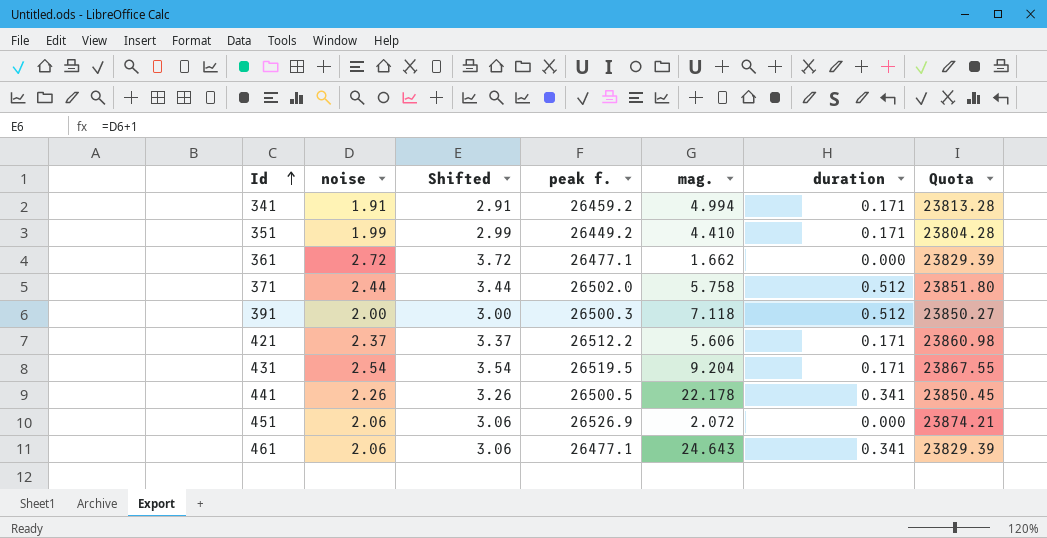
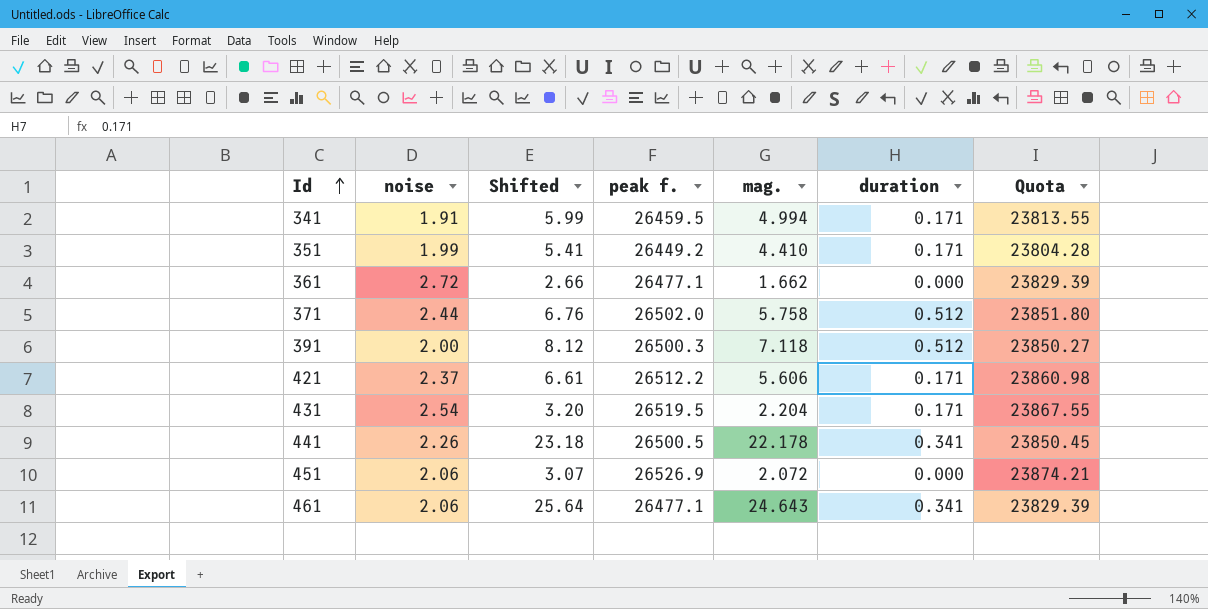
column Shifted | formula: [noise] + 1 -> [mag.] + 1
341 | peak f.: 26459.2 -> 26459.5
341 | Quota: 23813.28 -> 23813.55
431 | mag.: 9.204 -> 2.204

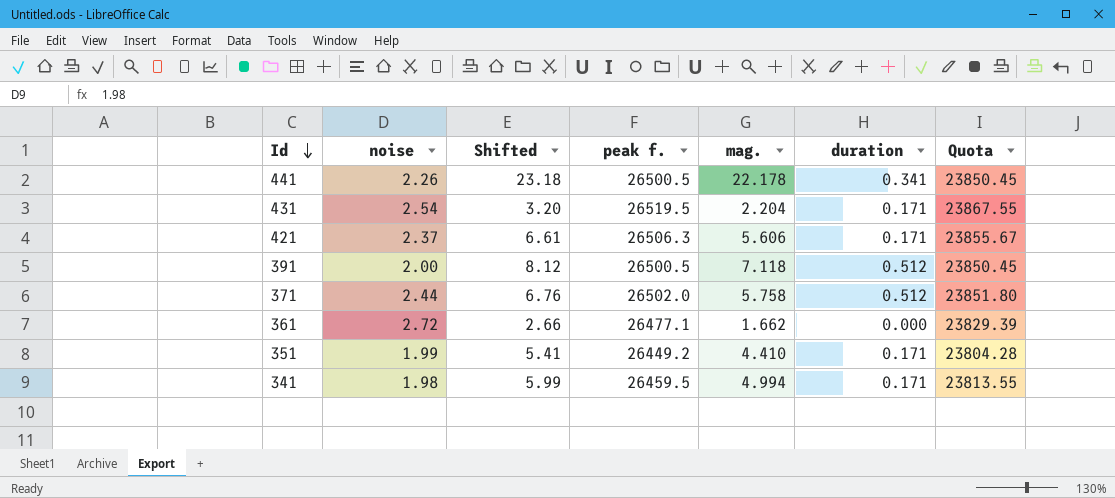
row order: Id ascending -> Id descending
row 451: 2.06 | 3.07 | 26526.9 | 2.072 | 0.000 | 23874.21 -> none
row 461: 2.06 | 25.64 | 26477.1 | 24.643 | 0.341 | 23829.39 -> none
421 | peak f.: 26512.2 -> 26506.3
421 | Quota: 23860.98 -> 23855.67
391 | peak f.: 26500.3 -> 26500.5
391 | Quota: 23850.27 -> 23850.45
341 | noise: 1.91 -> 1.98

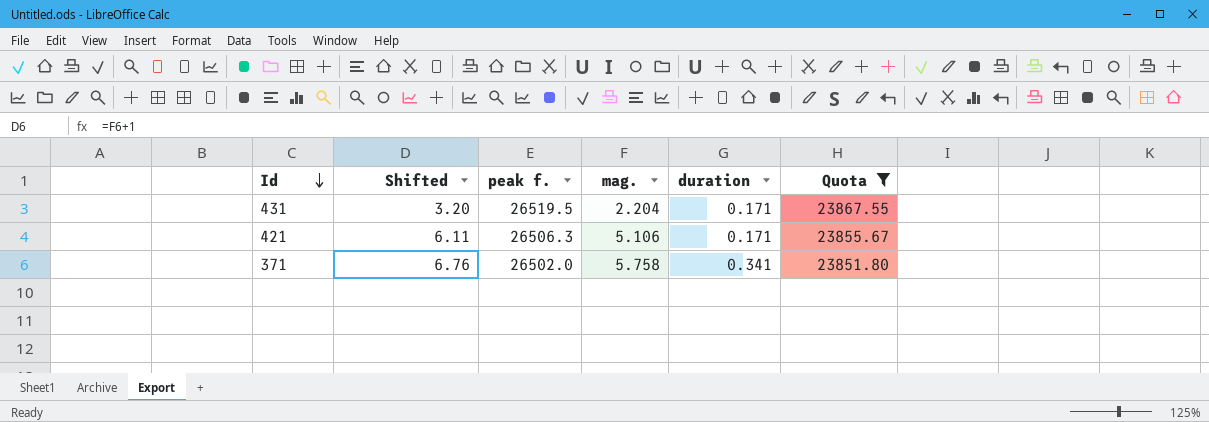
filter: none -> Quota >= 23851.80
column noise | position: 2 -> none
421 | Shifted: 6.61 -> 6.11
421 | mag.: 5.606 -> 5.106
371 | duration: 0.512 -> 0.341

